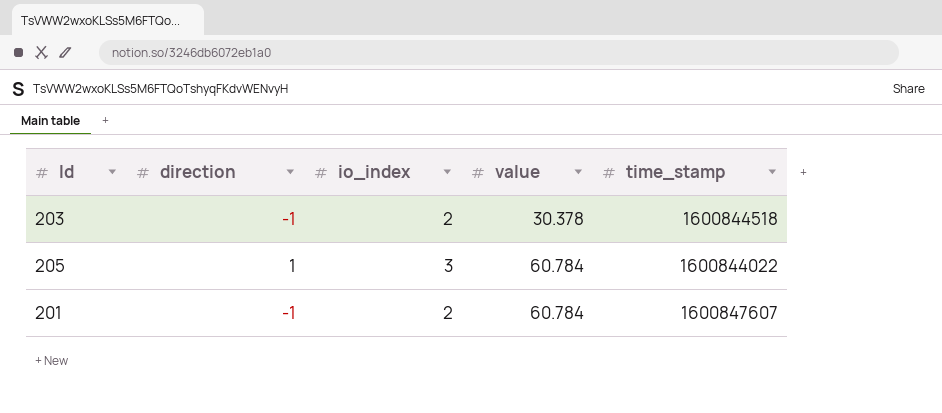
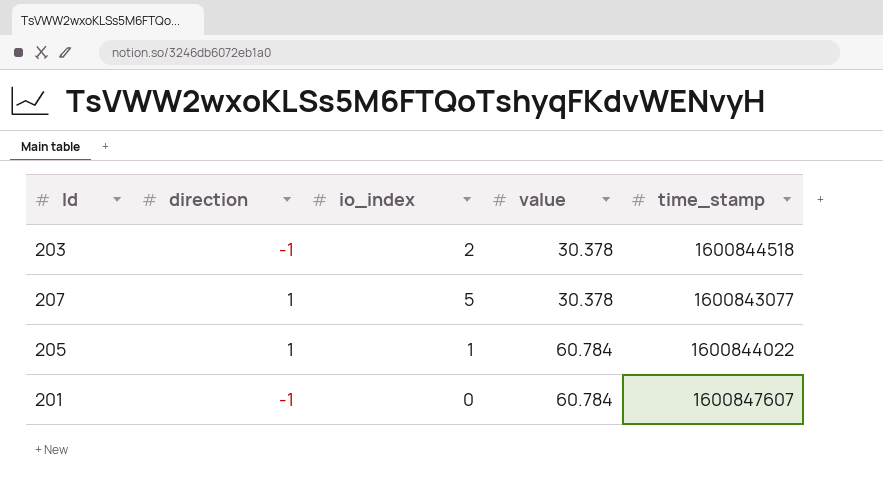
row 207: none -> 1 | 5 | 30.378 | 1600843077
205 | io_index: 3 -> 1
201 | io_index: 2 -> 0

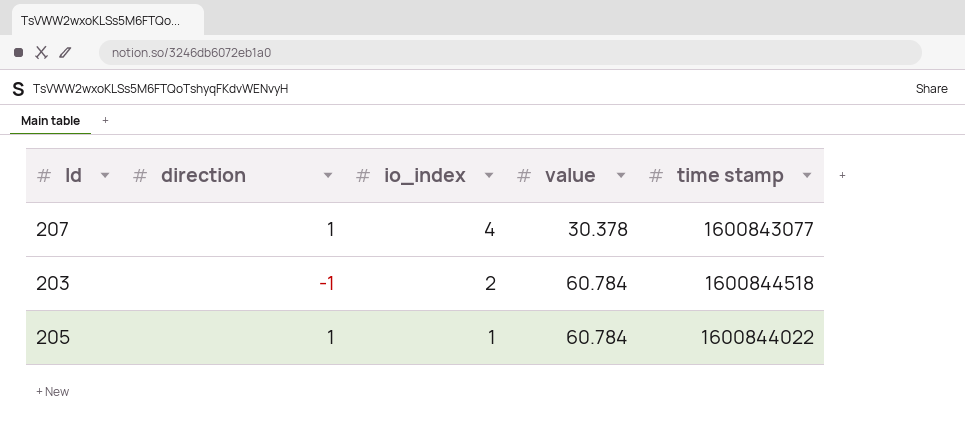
row order: value ascending -> io_index descending
column name: time_stamp -> time stamp
row 201: -1 | 0 | 60.784 | 1600847607 -> none
207 | io_index: 5 -> 4
203 | value: 30.378 -> 60.784

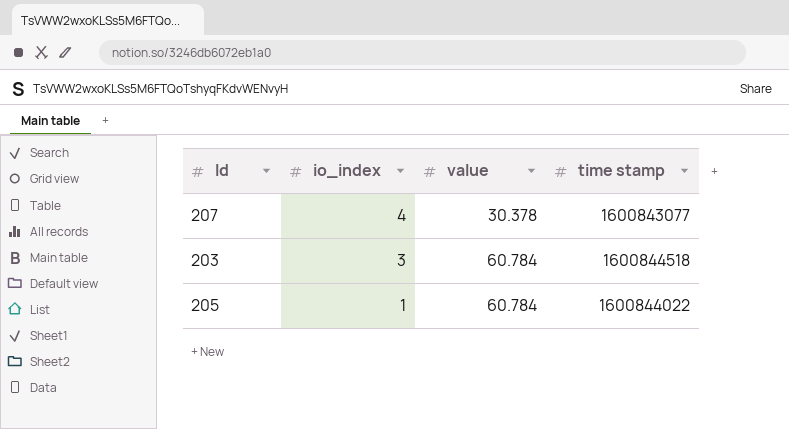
column direction | position: 2 -> none
203 | io_index: 2 -> 3

